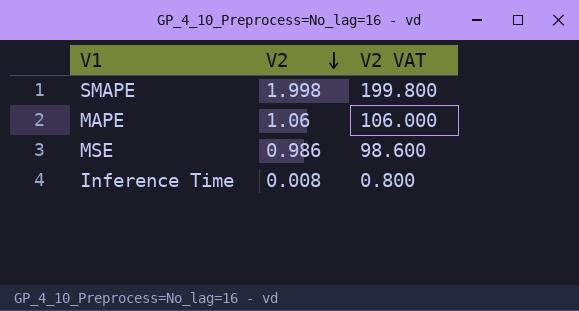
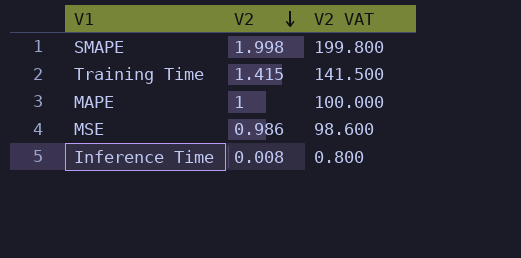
row Training Time: none -> 1.415 | 141.500
MAPE | V2: 1.06 -> 1
MAPE | V2 VAT: 106.000 -> 100.000

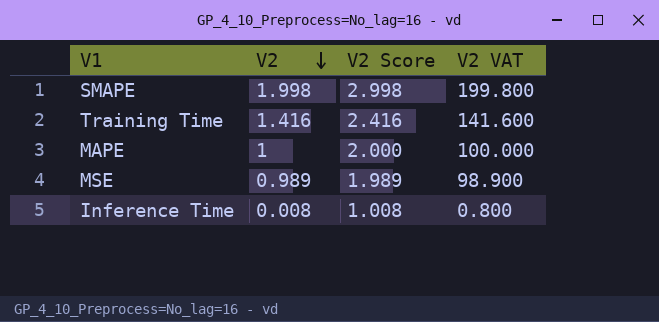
column V2 Score | formula: none -> [V2] + 1
Training Time | V2: 1.415 -> 1.416
Training Time | V2 VAT: 141.500 -> 141.600
MSE | V2: 0.986 -> 0.989
MSE | V2 VAT: 98.600 -> 98.900

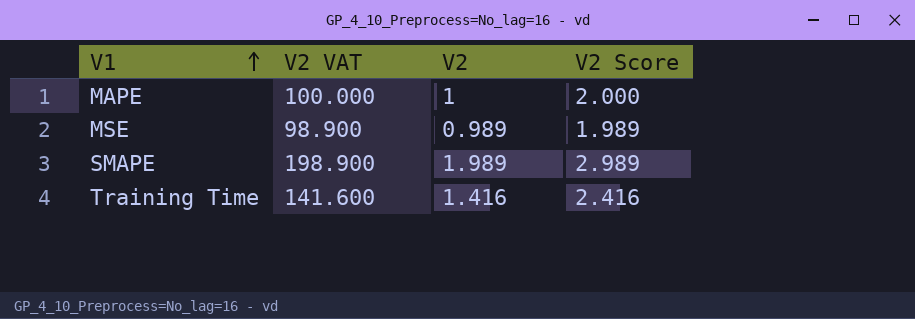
row order: V2 descending -> V1 ascending
column V2 VAT | position: 4 -> 2
row Inference Time: 0.008 | 1.008 | 0.800 -> none
SMAPE | V2 VAT: 199.800 -> 198.900
SMAPE | V2: 1.998 -> 1.989
SMAPE | V2 Score: 2.998 -> 2.989

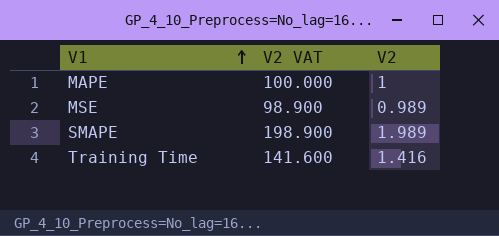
column V2 Score | formula: [V2] + 1 -> none

